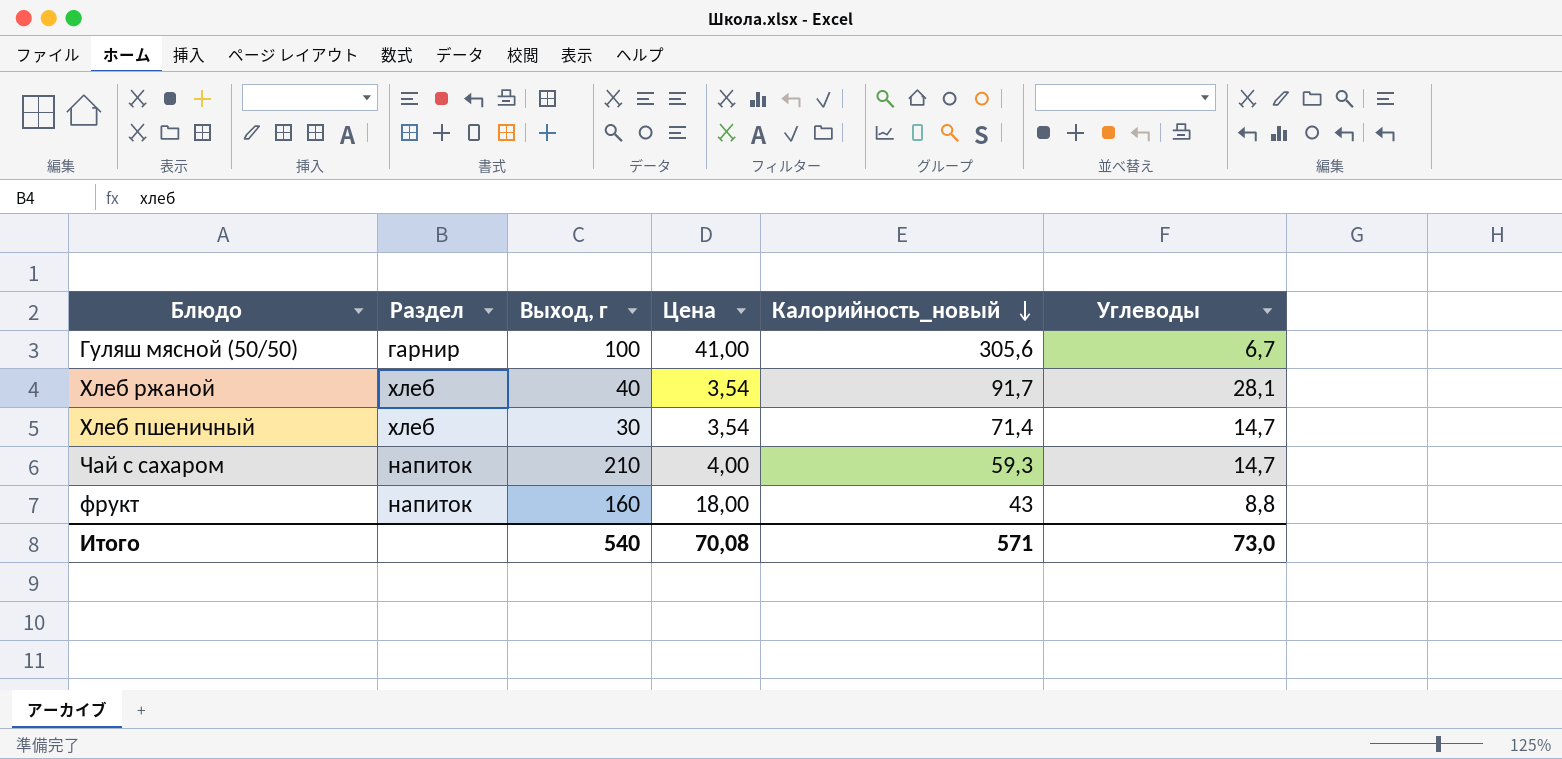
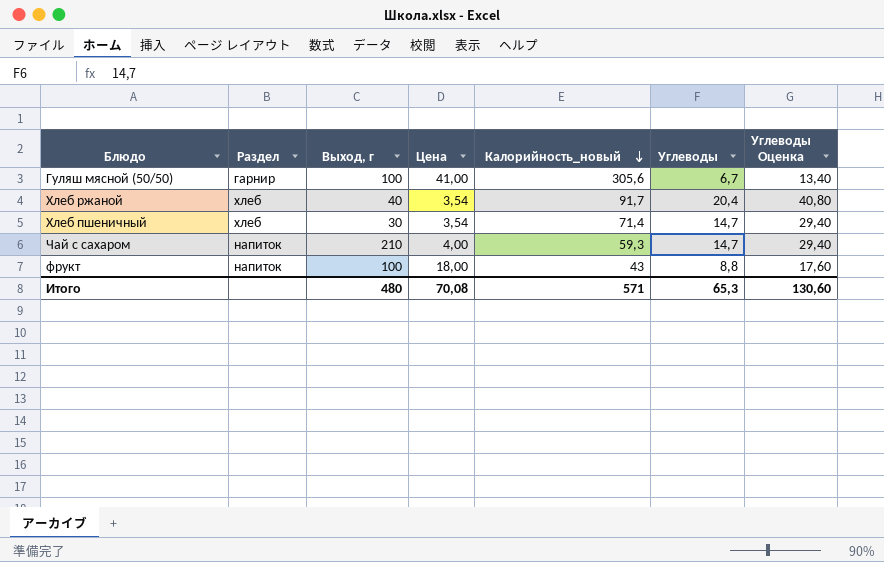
column Углеводы Оценка | formula: none -> [Углеводы] * 2
Хлеб ржаной | Углеводы: 28,1 -> 20,4
фрукт | Выход, г: 160 -> 100
Итого | Выход, г: 540 -> 480
Итого | Углеводы: 73,0 -> 65,3

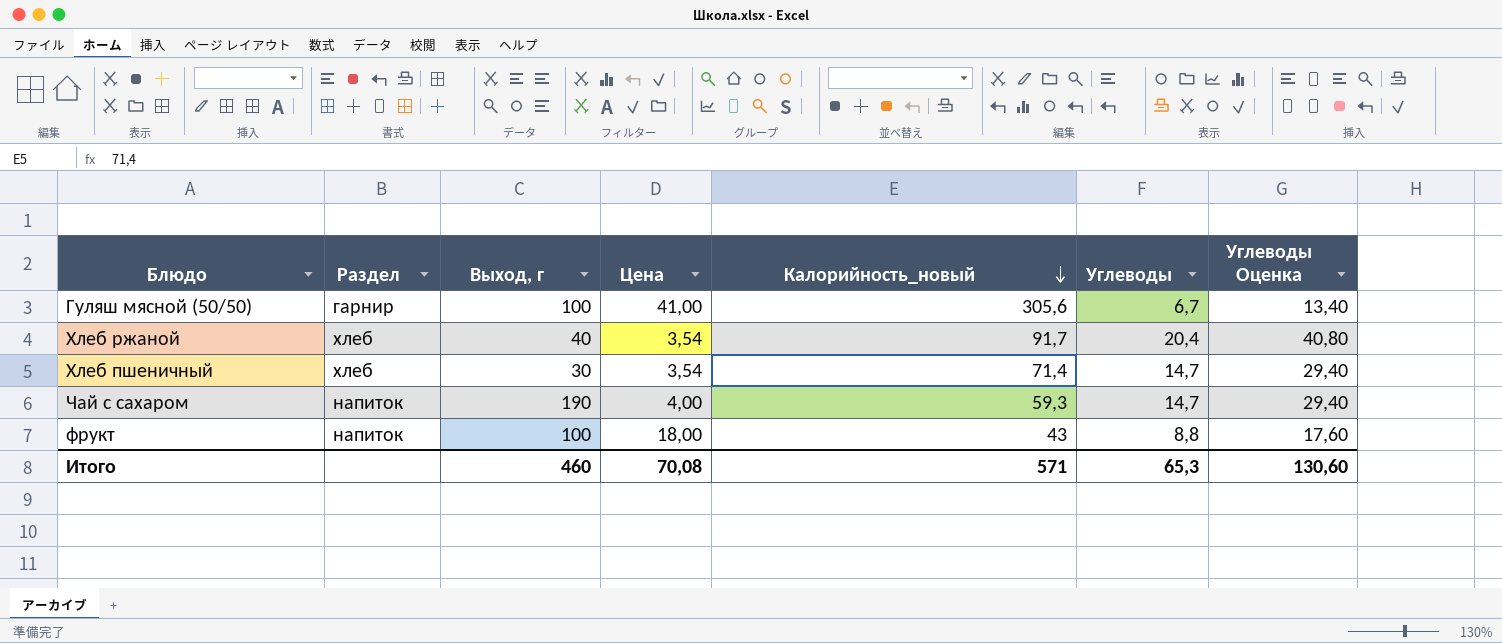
Чай с сахаром | Выход, г: 210 -> 190
Итого | Выход, г: 480 -> 460

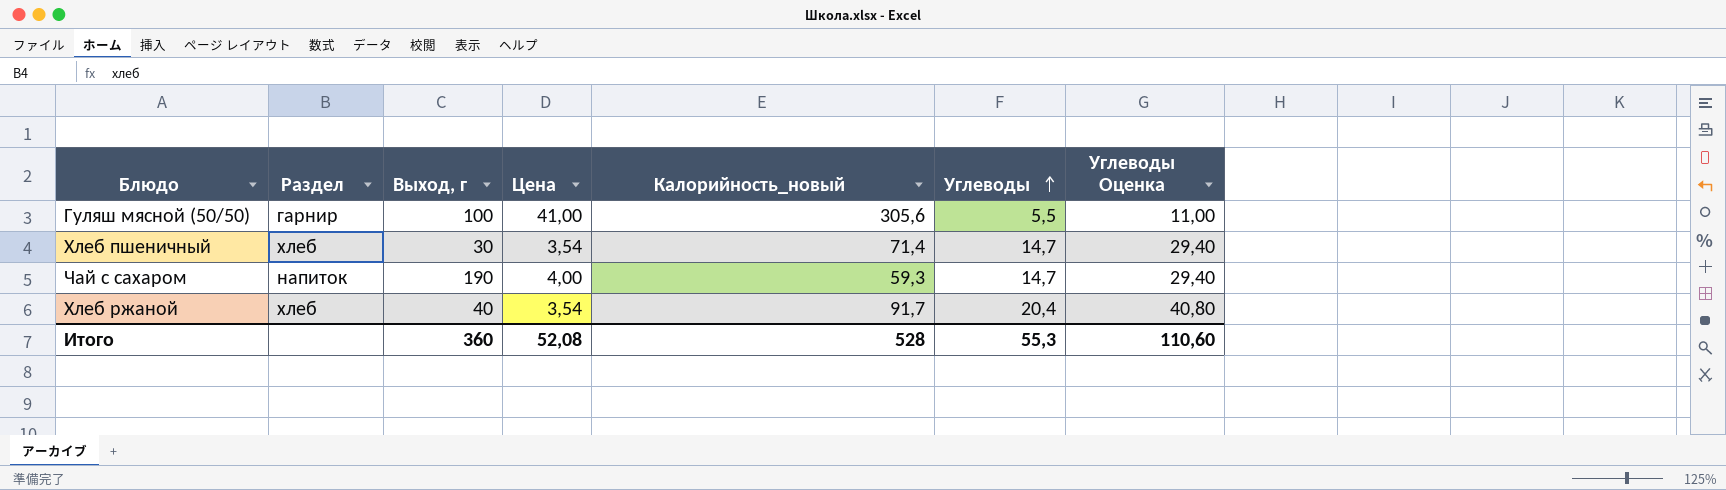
row order: Калорийность_новый descending -> Углеводы ascending
row фрукт: напиток | 100 | 18,00 | 43 | 8,8 | 17,60 -> none
Гуляш мясной (50/50) | Углеводы: 6,7 -> 5,5
Гуляш мясной (50/50) | Углеводы Оценка: 13,40 -> 11,00
Итого | Выход, г: 460 -> 360
Итого | Цена: 70,08 -> 52,08
Итого | Калорийность_новый: 571 -> 528
Итого | Углеводы: 65,3 -> 55,3
Итого | Углеводы Оценка: 130,60 -> 110,60

